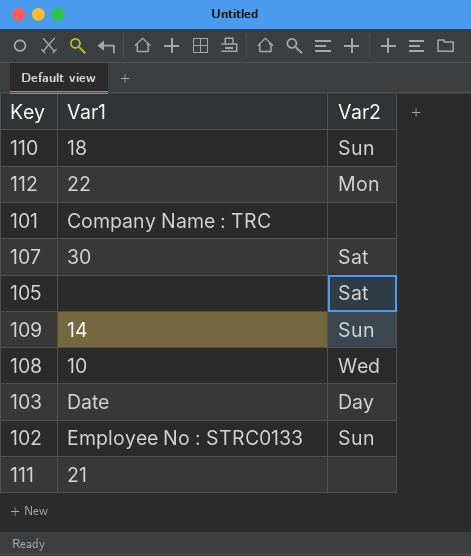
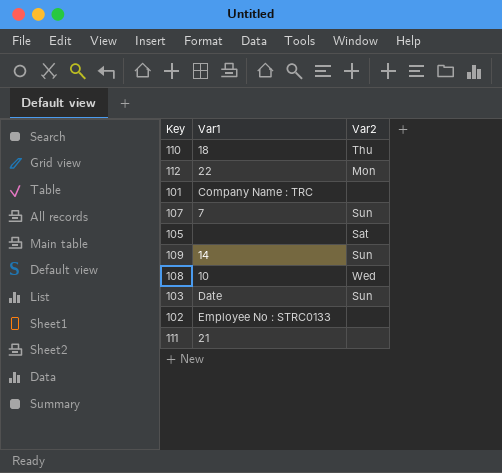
110 | Var2: Sun -> Thu
107 | Var1: 30 -> 7
107 | Var2: Sat -> Sun
103 | Var2: Day -> Sun
102 | Var2: Sun -> none

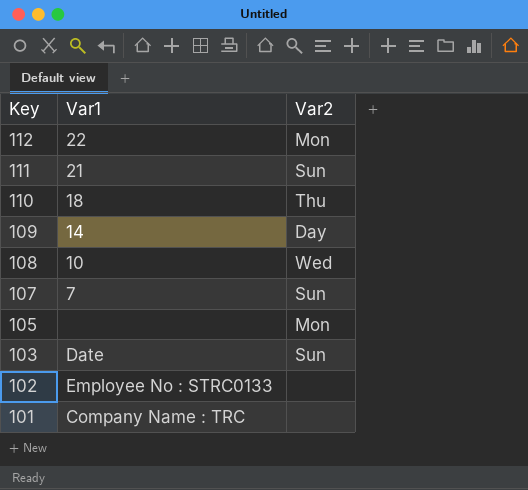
row order: none -> Key descending
111 | Var2: none -> Sun
109 | Var2: Sun -> Day
105 | Var2: Sat -> Mon

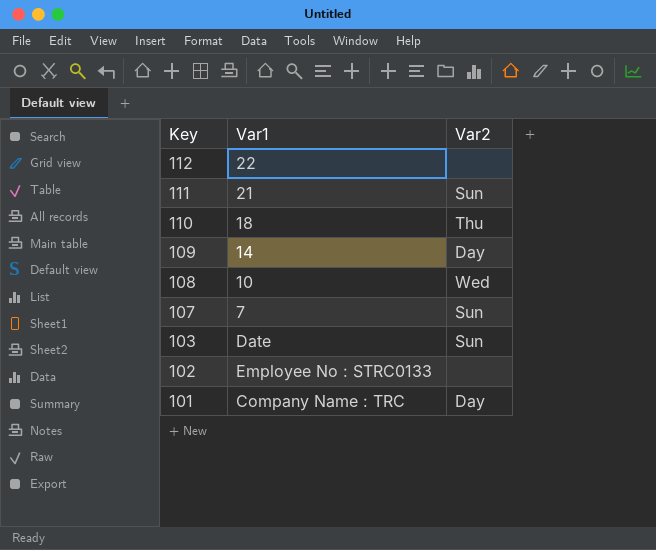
row 105: none | Mon -> none
112 | Var2: Mon -> none
101 | Var2: none -> Day

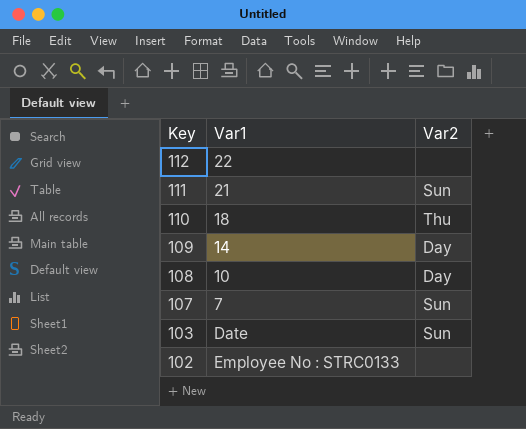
row 101: Company Name : TRC | Day -> none
108 | Var2: Wed -> Day

